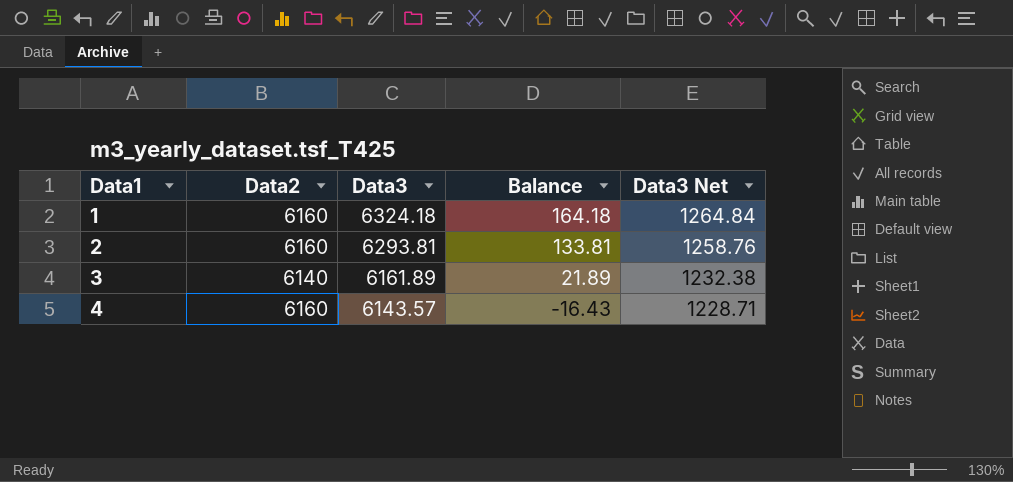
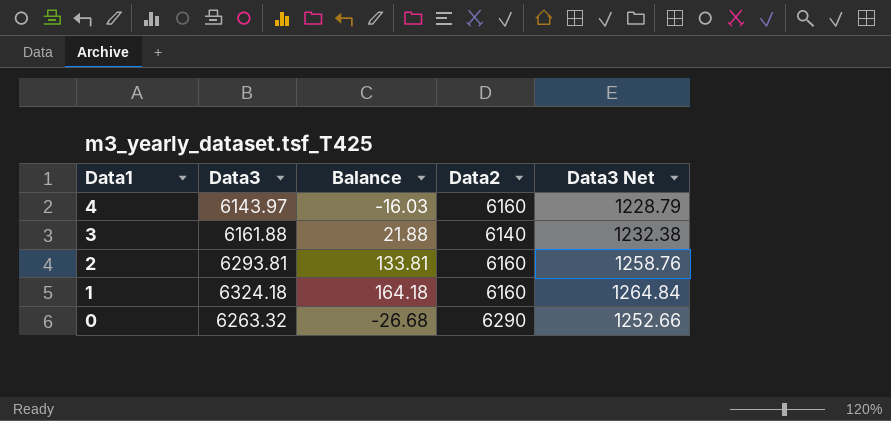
row order: Data1 ascending -> Data1 descending
column Data2 | position: 2 -> 4
4 | Data3: 6143.57 -> 6143.97
4 | Balance: -16.43 -> -16.03
4 | Data3 Net: 1228.71 -> 1228.79
3 | Data3: 6161.89 -> 6161.88
3 | Balance: 21.89 -> 21.88
row 0: none -> 6263.32 | -26.68 | 6290 | 1252.66

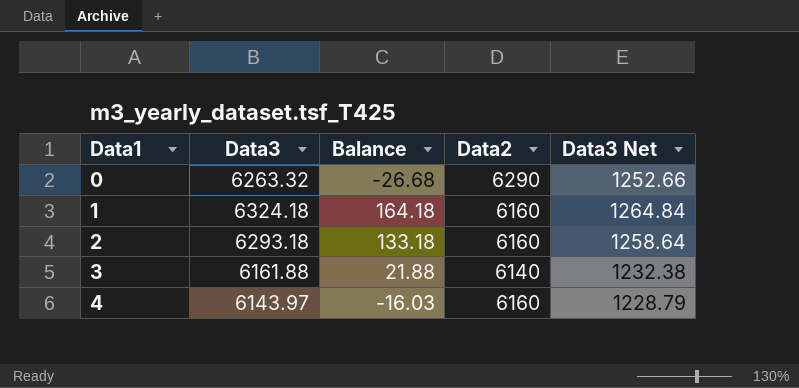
row order: Data1 descending -> Data1 ascending
2 | Data3: 6293.81 -> 6293.18
2 | Balance: 133.81 -> 133.18
2 | Data3 Net: 1258.76 -> 1258.64

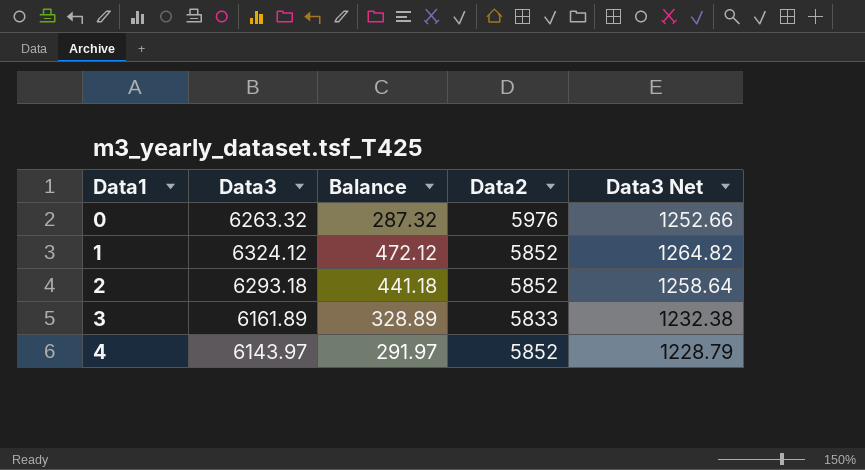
0 | Balance: -26.68 -> 287.32
0 | Data2: 6290 -> 5976
1 | Data3: 6324.18 -> 6324.12
1 | Balance: 164.18 -> 472.12
1 | Data2: 6160 -> 5852
1 | Data3 Net: 1264.84 -> 1264.82
2 | Balance: 133.18 -> 441.18
2 | Data2: 6160 -> 5852
3 | Data3: 6161.88 -> 6161.89
3 | Balance: 21.88 -> 328.89
3 | Data2: 6140 -> 5833
4 | Balance: -16.03 -> 291.97
4 | Data2: 6160 -> 5852

